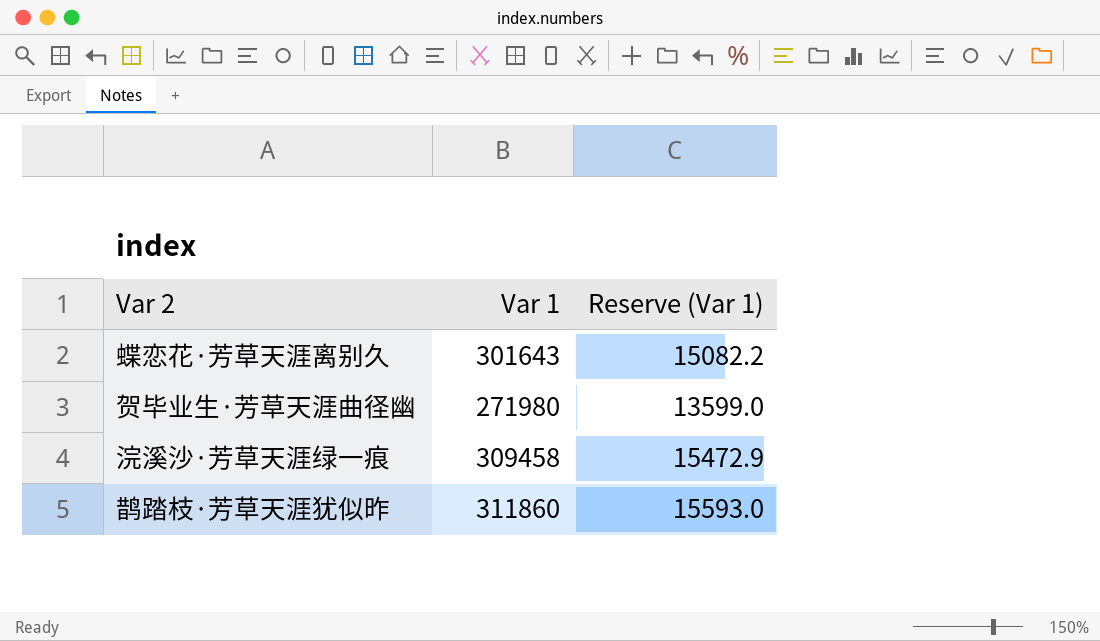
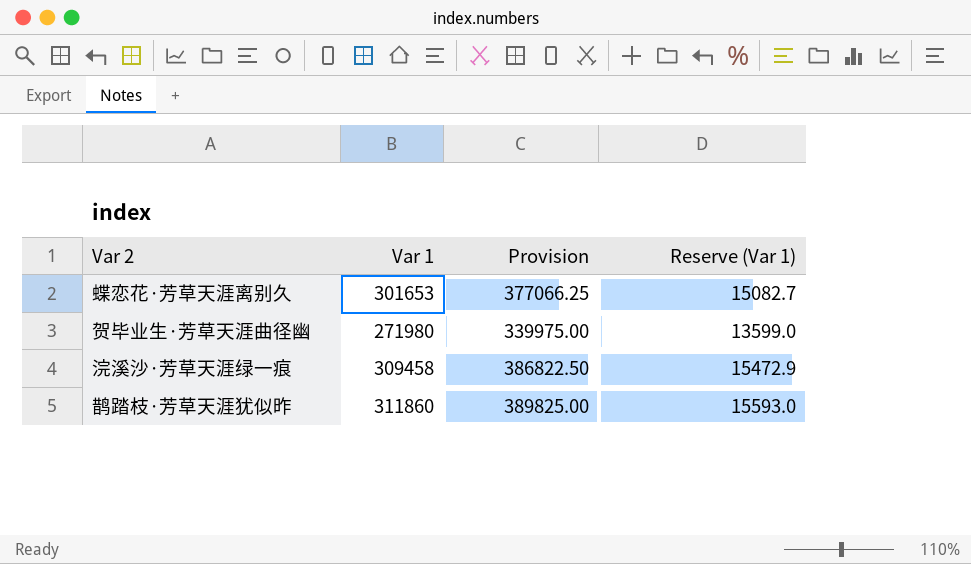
column Provision | formula: none -> [Var 1] * 1.25
蝶恋花·芳草天涯离别久 | Var 1: 301643 -> 301653
蝶恋花·芳草天涯离别久 | Reserve (Var 1): 15082.2 -> 15082.7

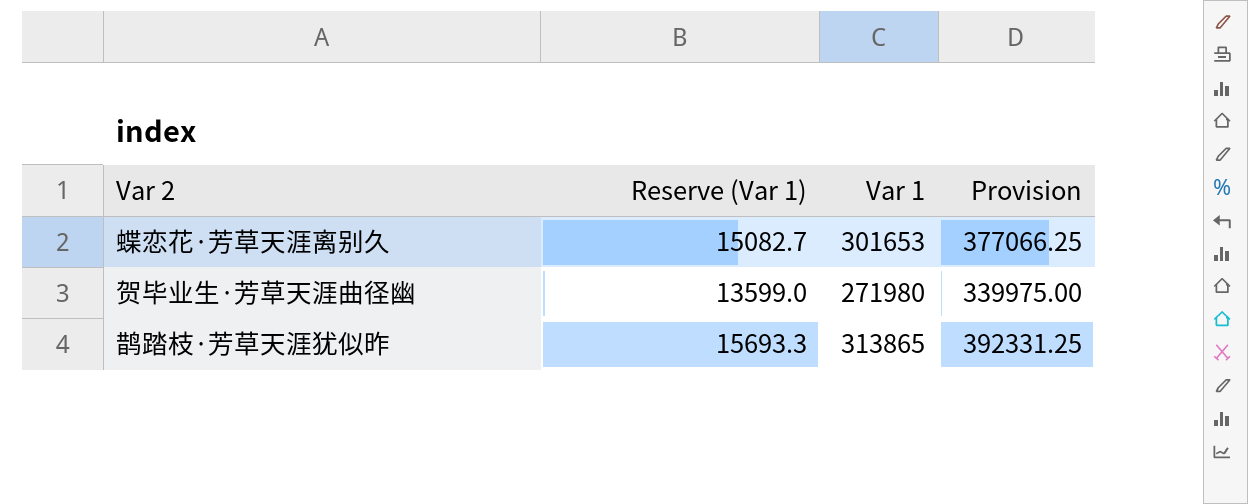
column Reserve (Var 1) | position: 4 -> 2
row 浣溪沙·芳草天涯绿一痕: 309458 | 386822.50 | 15472.9 -> none
鹊踏枝·芳草天涯犹似昨 | Reserve (Var 1): 15593.0 -> 15693.3
鹊踏枝·芳草天涯犹似昨 | Var 1: 311860 -> 313865
鹊踏枝·芳草天涯犹似昨 | Provision: 389825.00 -> 392331.25

